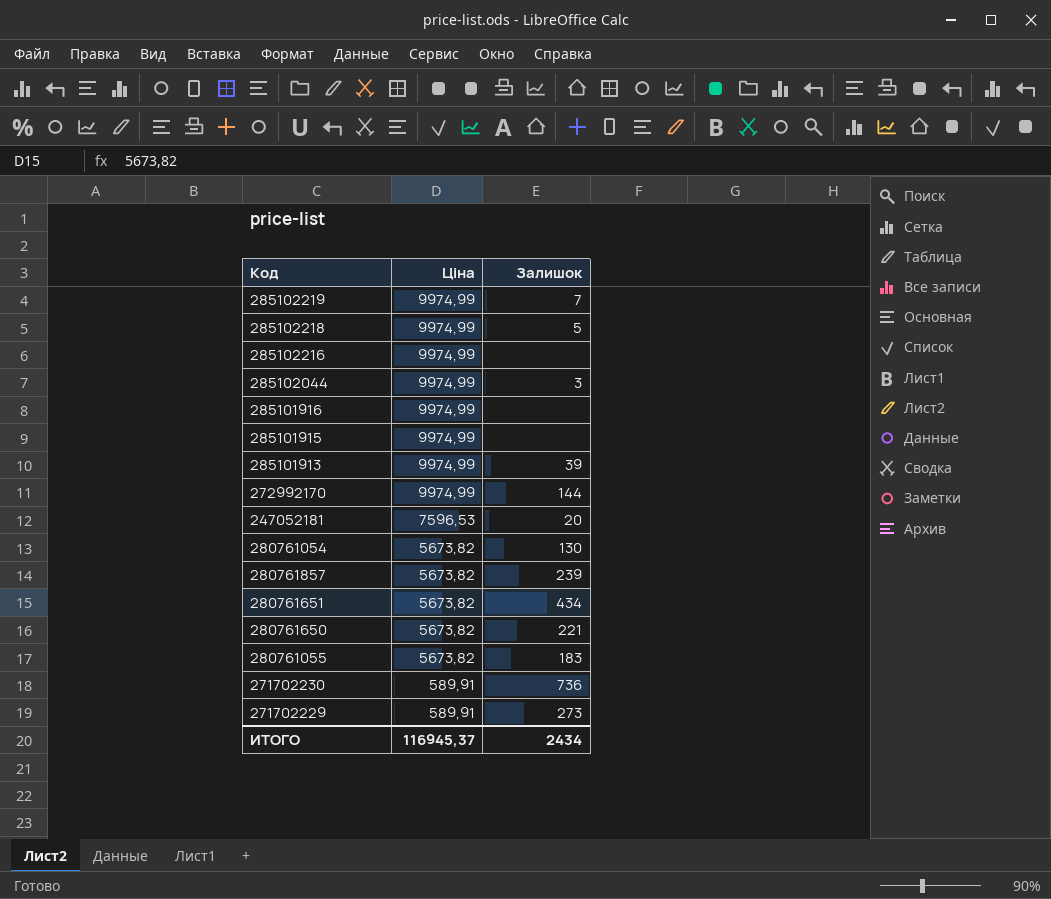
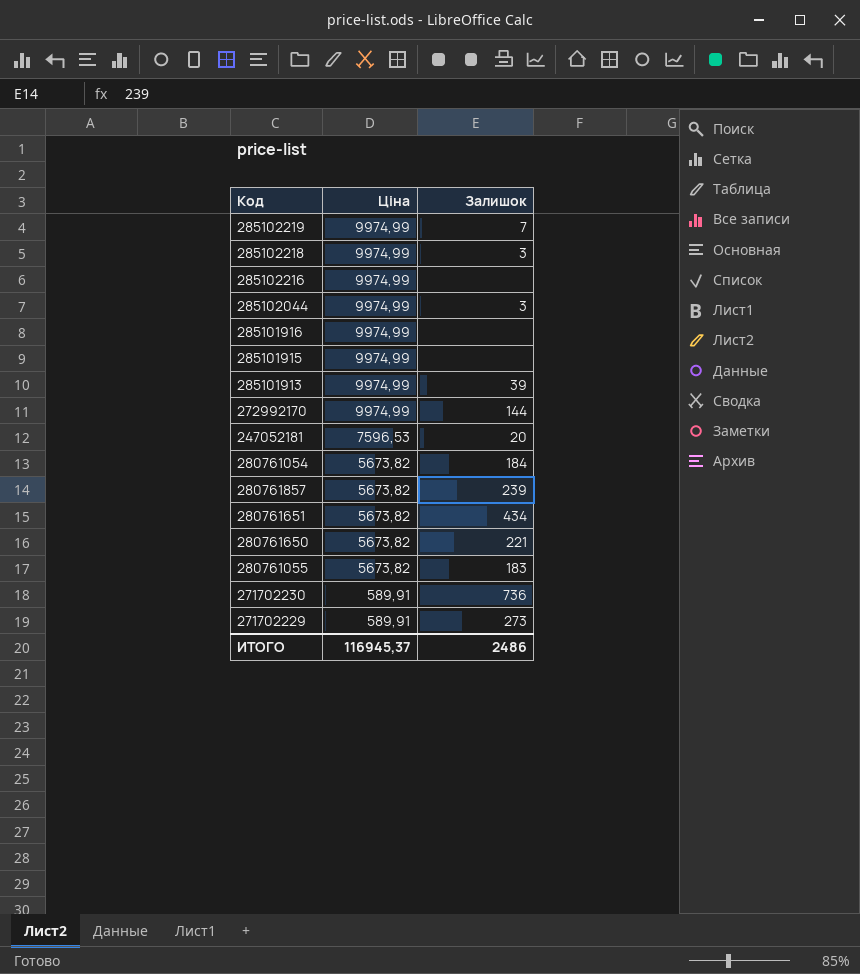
285102218 | Залишок: 5 -> 3
280761054 | Залишок: 130 -> 184
ИТОГО | Залишок: 2434 -> 2486

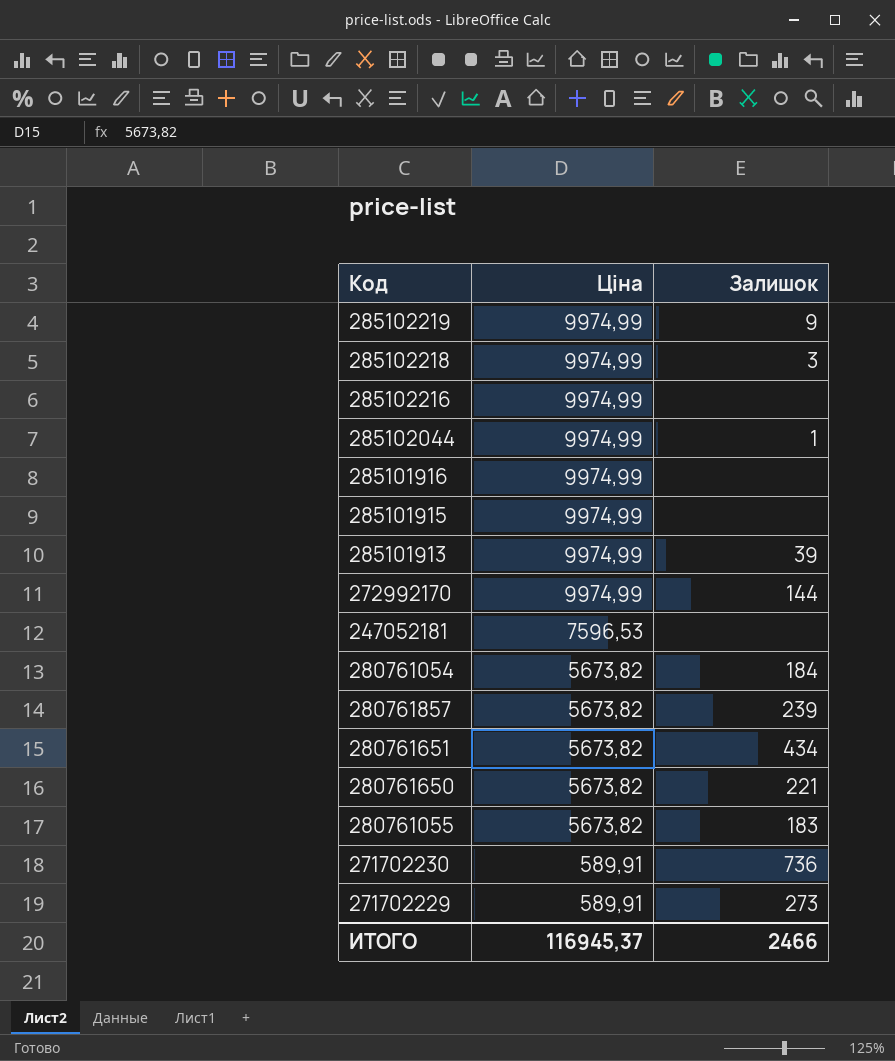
285102219 | Залишок: 7 -> 9
285102044 | Залишок: 3 -> 1
247052181 | Залишок: 20 -> none
ИТОГО | Залишок: 2486 -> 2466

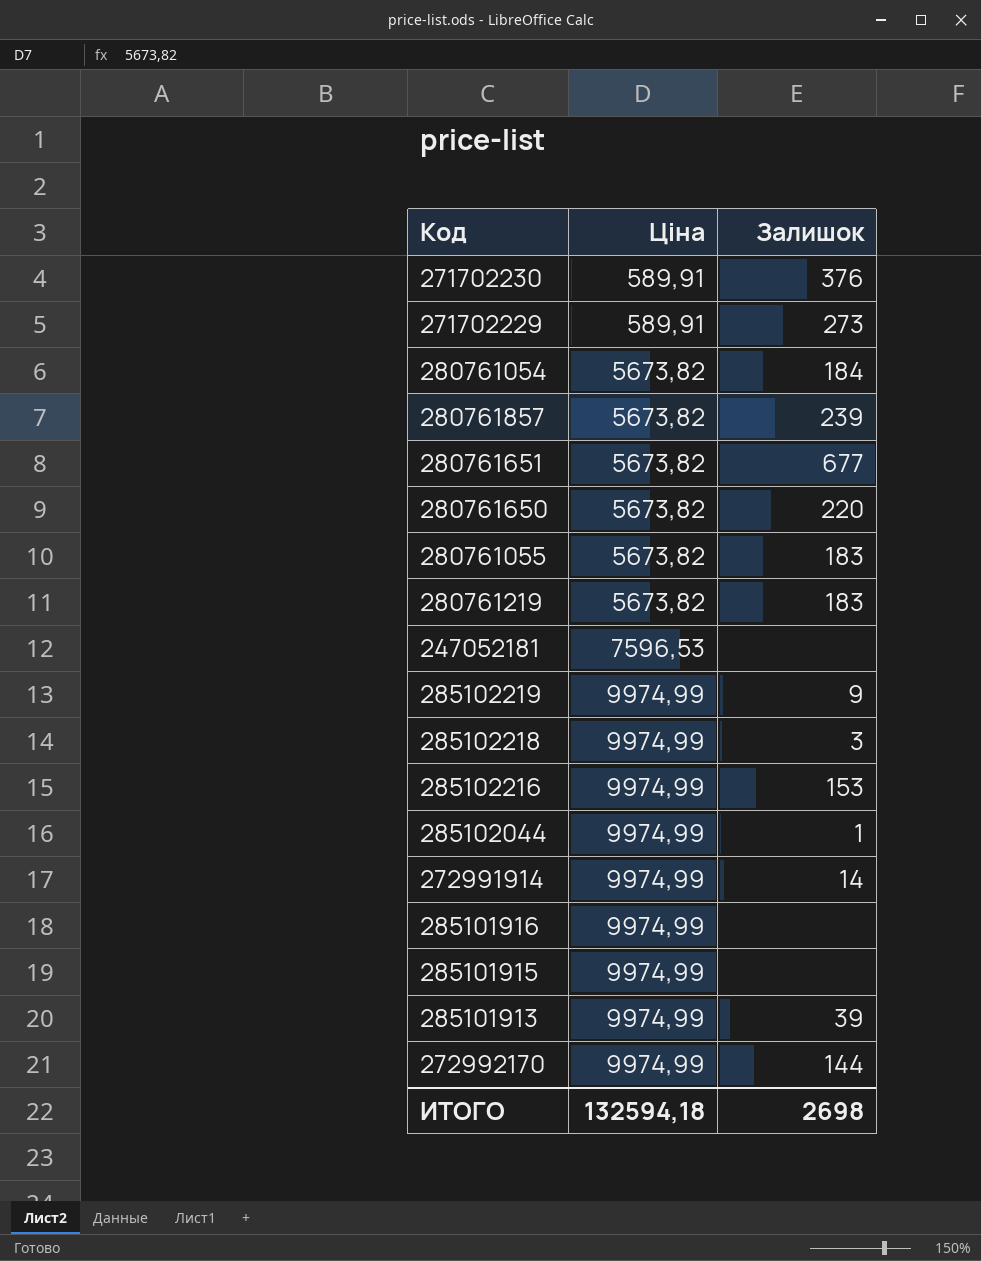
row order: Ціна descending -> Ціна ascending
271702230 | Залишок: 736 -> 376
280761651 | Залишок: 434 -> 677
280761650 | Залишок: 221 -> 220
row 280761219: none -> 5673,82 | 183
285102216 | Залишок: none -> 153
row 272991914: none -> 9974,99 | 14
ИТОГО | Ціна: 116945,37 -> 132594,18
ИТОГО | Залишок: 2466 -> 2698

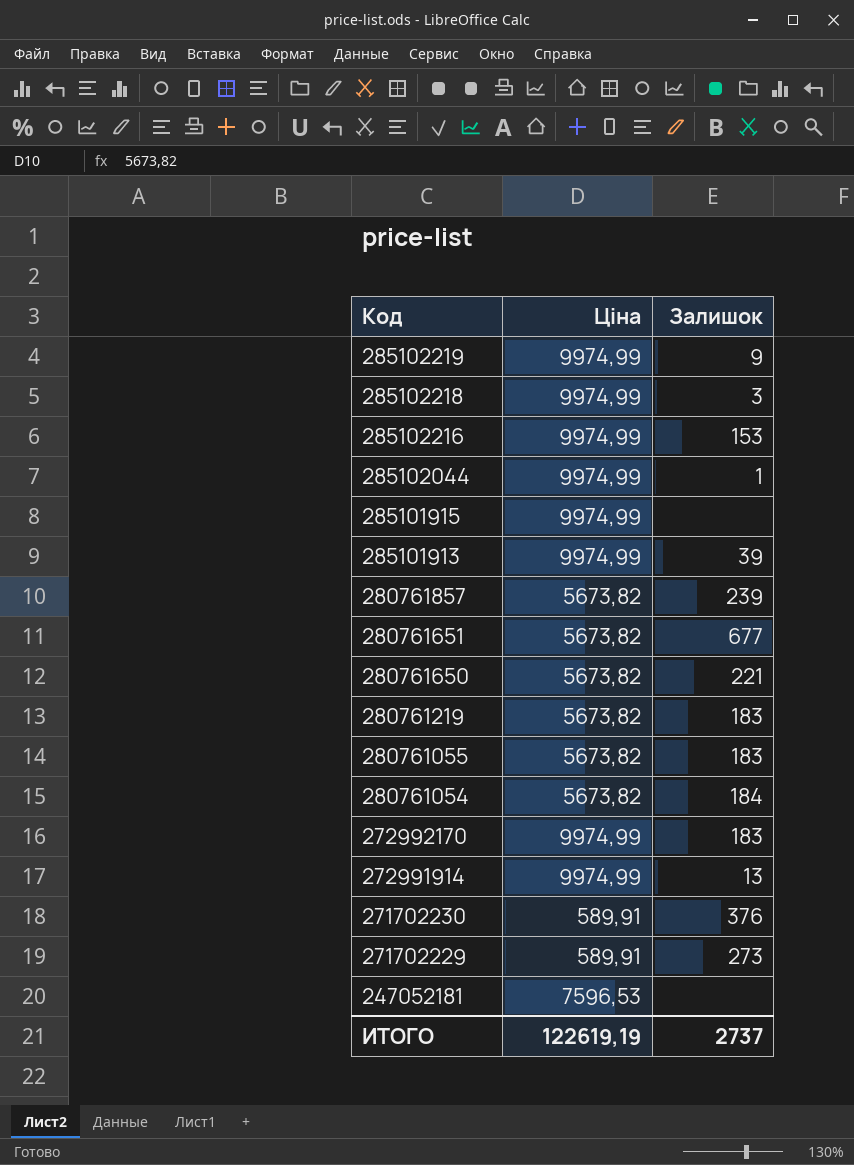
row order: Ціна ascending -> Код descending
row 285101916: 9974,99 | none -> none
280761650 | Залишок: 220 -> 221
272992170 | Залишок: 144 -> 183
272991914 | Залишок: 14 -> 13
ИТОГО | Ціна: 132594,18 -> 122619,19
ИТОГО | Залишок: 2698 -> 2737

